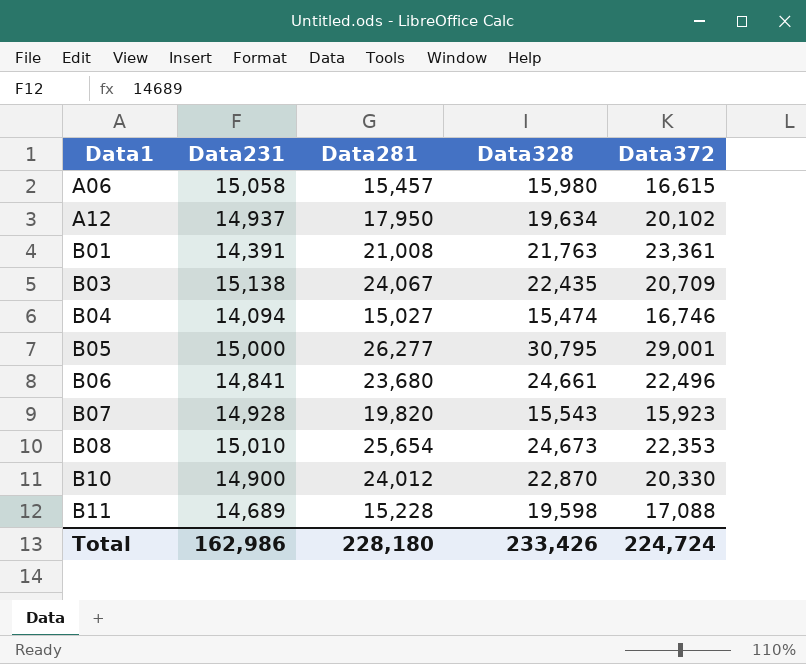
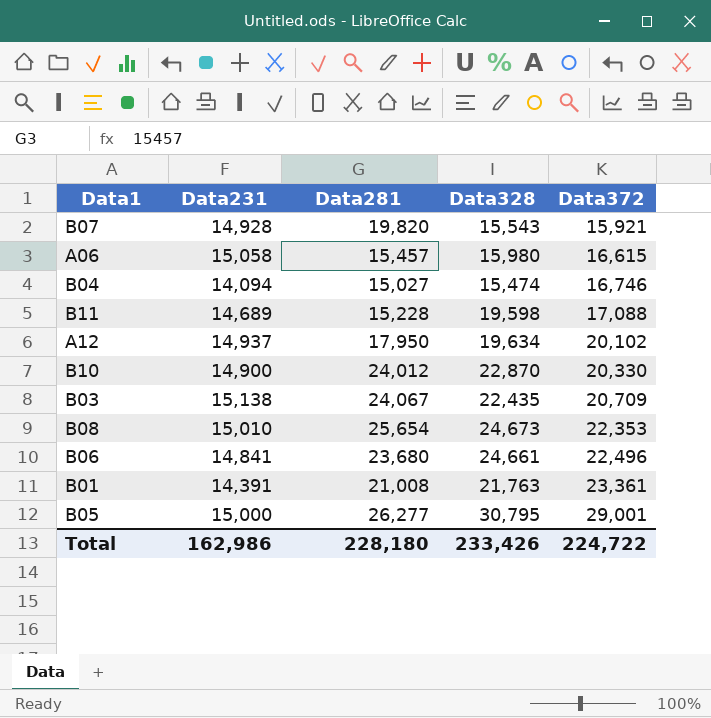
row order: Data1 ascending -> Data372 ascending
B07 | Data372: 15,923 -> 15,921
Total | Data372: 224,724 -> 224,722

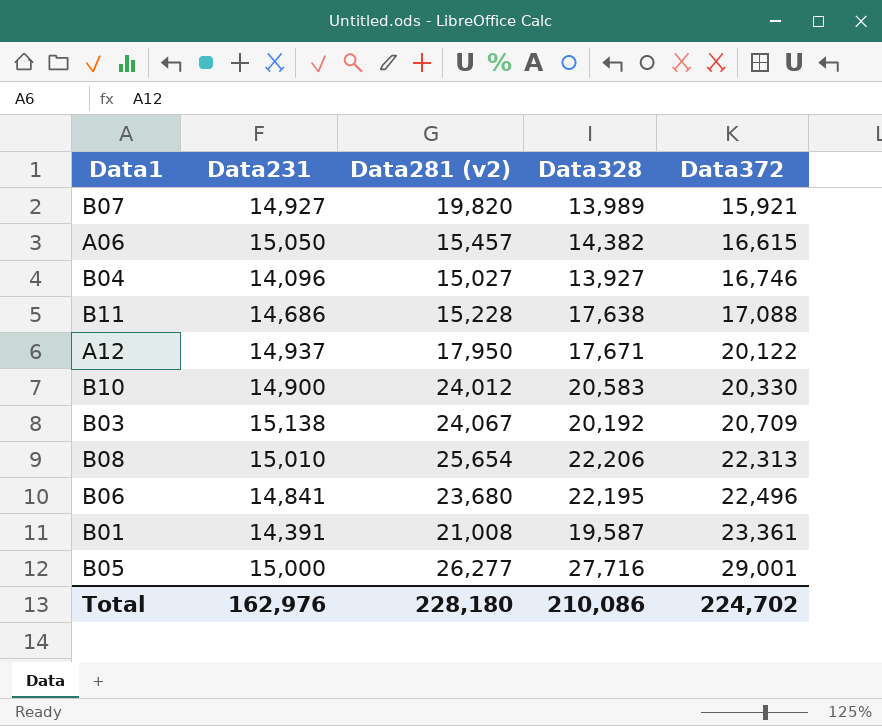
column name: Data281 -> Data281 (v2)
B07 | Data231: 14,928 -> 14,927
B07 | Data328: 15,543 -> 13,989
A06 | Data231: 15,058 -> 15,050
A06 | Data328: 15,980 -> 14,382
B04 | Data231: 14,094 -> 14,096
B04 | Data328: 15,474 -> 13,927
B11 | Data231: 14,689 -> 14,686
B11 | Data328: 19,598 -> 17,638
A12 | Data328: 19,634 -> 17,671
A12 | Data372: 20,102 -> 20,122
B10 | Data328: 22,870 -> 20,583
B03 | Data328: 22,435 -> 20,192
B08 | Data328: 24,673 -> 22,206
B08 | Data372: 22,353 -> 22,313
B06 | Data328: 24,661 -> 22,195
B01 | Data328: 21,763 -> 19,587
B05 | Data328: 30,795 -> 27,716
Total | Data231: 162,986 -> 162,976
Total | Data328: 233,426 -> 210,086
Total | Data372: 224,722 -> 224,702

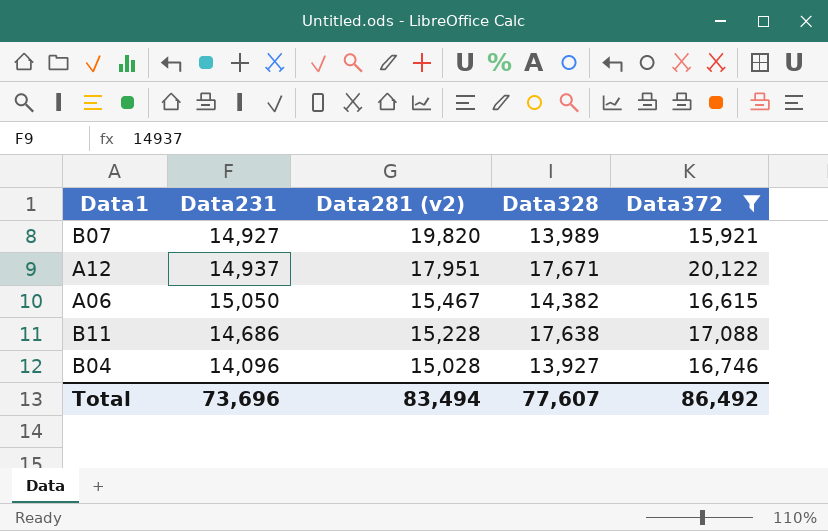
filter: none -> Data372 <= 20,122
row order: Data372 ascending -> Data281 (v2) descending
A12 | Data281 (v2): 17,950 -> 17,951
A06 | Data281 (v2): 15,457 -> 15,467
B04 | Data281 (v2): 15,027 -> 15,028
Total | Data231: 162,976 -> 73,696
Total | Data281 (v2): 228,180 -> 83,494
Total | Data328: 210,086 -> 77,607
Total | Data372: 224,702 -> 86,492

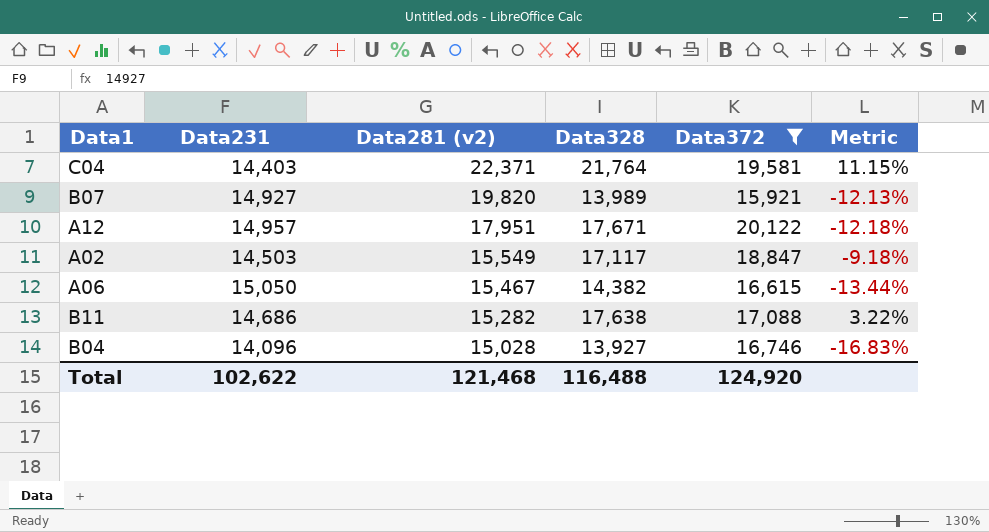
column Metric | formula: none -> ([Data328] - [Data372]) / [Data372]
row C04: none -> 14,403 | 22,371 | 21,764 | 19,581 | 11.15%
A12 | Data231: 14,937 -> 14,957
row A02: none -> 14,503 | 15,549 | 17,117 | 18,847 | -9.18%
B11 | Data281 (v2): 15,228 -> 15,282
Total | Data231: 73,696 -> 102,622
Total | Data281 (v2): 83,494 -> 121,468
Total | Data328: 77,607 -> 116,488
Total | Data372: 86,492 -> 124,920

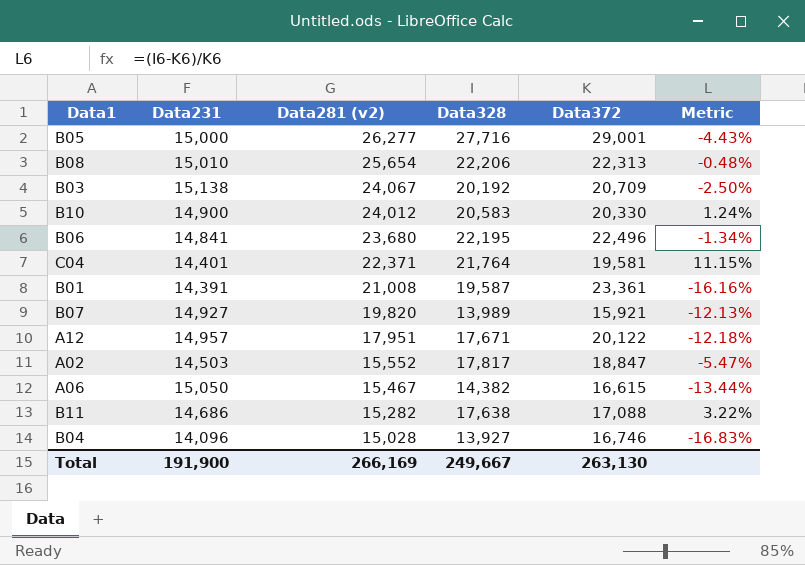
filter: Data372 <= 20,122 -> none
C04 | Data231: 14,403 -> 14,401
A02 | Data281 (v2): 15,549 -> 15,552
A02 | Data328: 17,117 -> 17,817
A02 | Metric: -9.18% -> -5.47%
Total | Data231: 102,622 -> 191,900
Total | Data281 (v2): 121,468 -> 266,169
Total | Data328: 116,488 -> 249,667
Total | Data372: 124,920 -> 263,130

